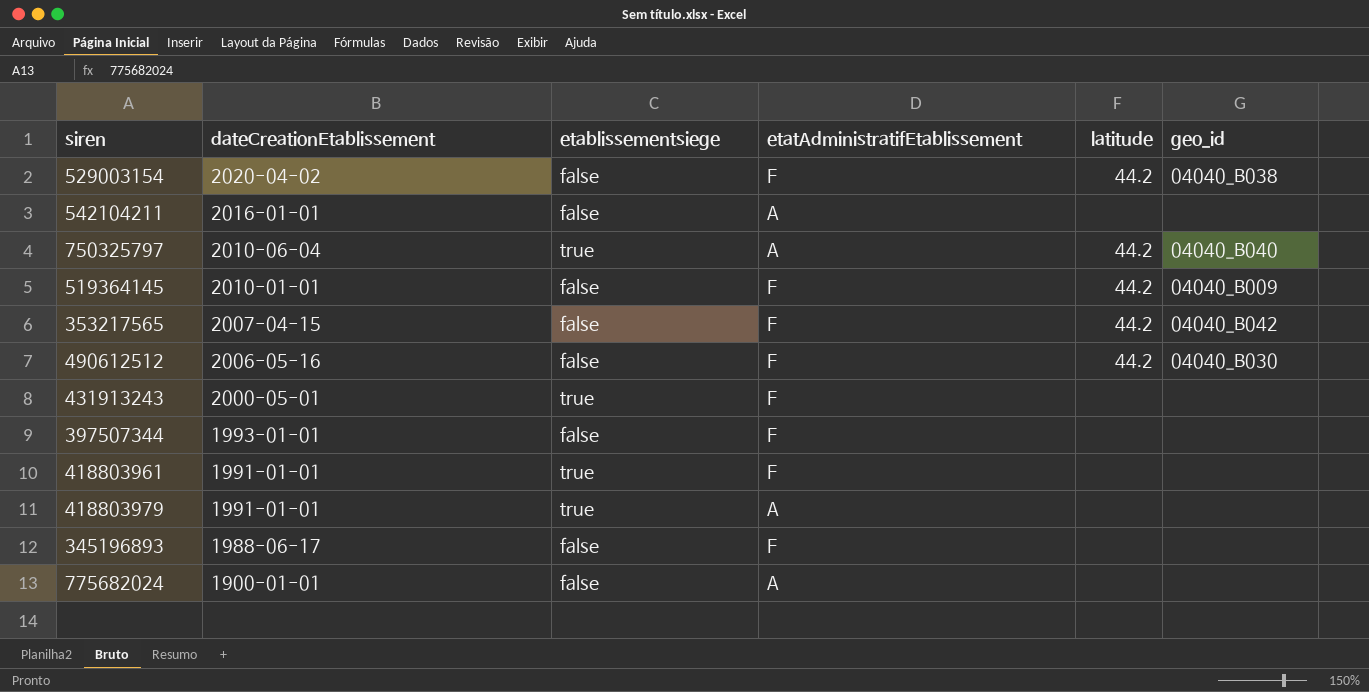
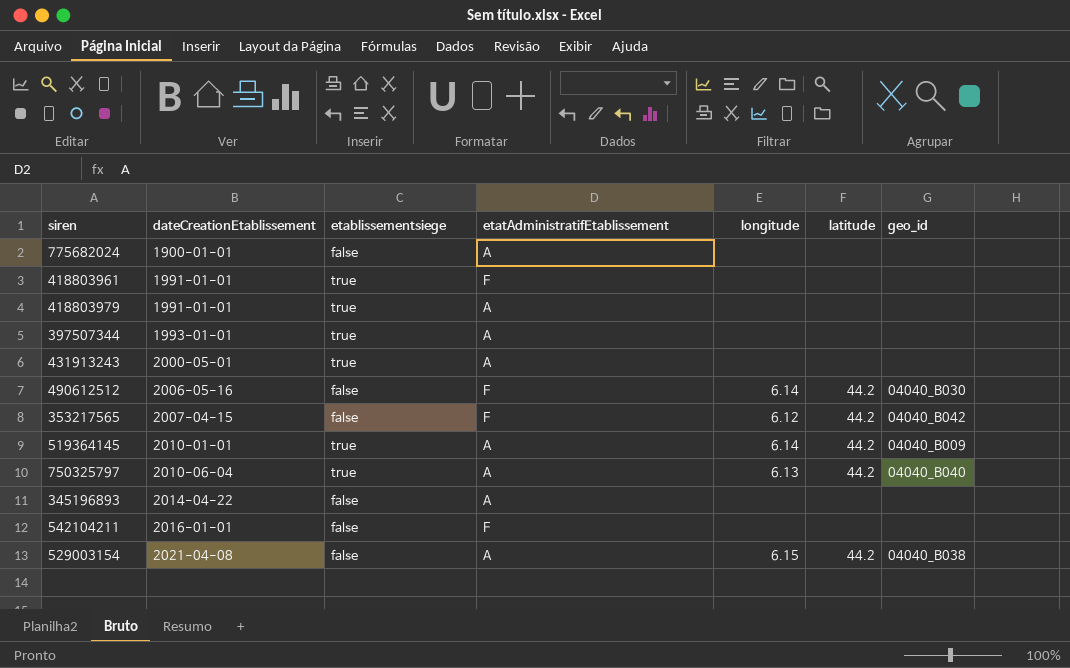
row order: dateCreationEtablissement descending -> dateCreationEtablissement ascending
column longitude | position: none -> 5
397507344 | etablissementsiege: false -> true
397507344 | etatAdministratifEtablissement: F -> A
431913243 | etatAdministratifEtablissement: F -> A
519364145 | etablissementsiege: false -> true
519364145 | etatAdministratifEtablissement: F -> A
345196893 | dateCreationEtablissement: 1988-06-17 -> 2014-04-22
345196893 | etatAdministratifEtablissement: F -> A
542104211 | etatAdministratifEtablissement: A -> F
529003154 | dateCreationEtablissement: 2020-04-02 -> 2021-04-08
529003154 | etatAdministratifEtablissement: F -> A

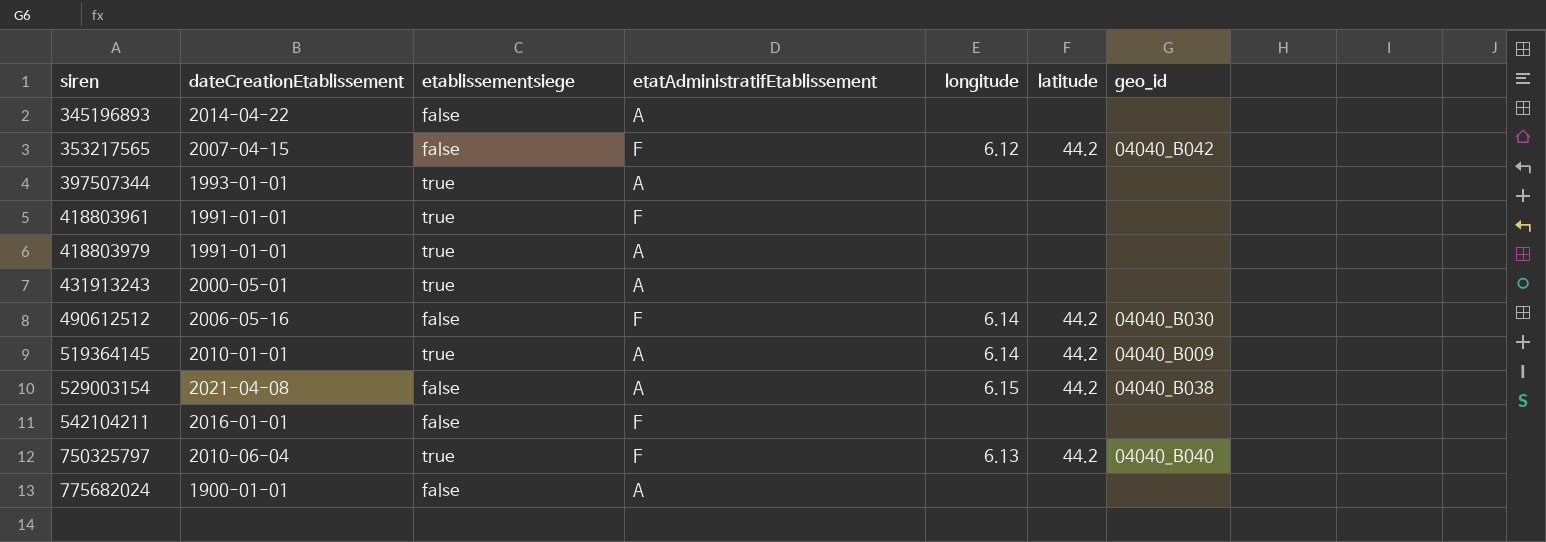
row order: dateCreationEtablissement ascending -> siren ascending
750325797 | etatAdministratifEtablissement: A -> F

